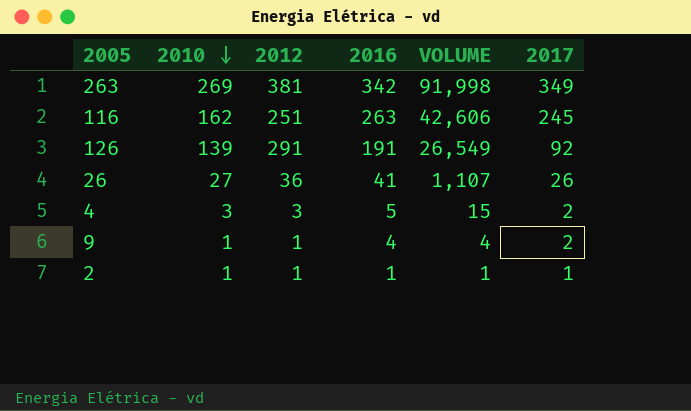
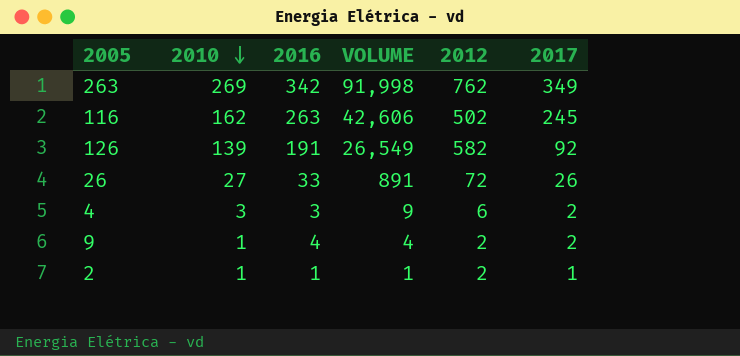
column 2012 | position: 3 -> 5
263 | 2012: 381 -> 762
116 | 2012: 251 -> 502
126 | 2012: 291 -> 582
26 | 2016: 41 -> 33
26 | VOLUME: 1,107 -> 891
26 | 2012: 36 -> 72
4 | 2016: 5 -> 3
4 | VOLUME: 15 -> 9
4 | 2012: 3 -> 6
9 | 2012: 1 -> 2
2 | 2012: 1 -> 2

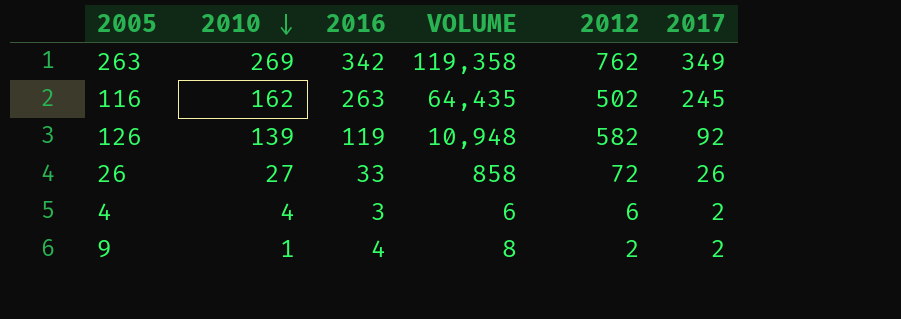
column VOLUME | formula: [2010] * [2016] -> [2016] * [2017]
row 2: 1 | 1 | 1 | 2 | 1 -> none
126 | 2016: 191 -> 119
4 | 2010: 3 -> 4

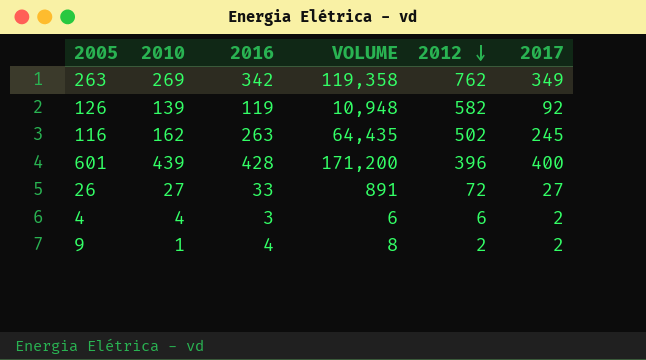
row order: 2010 descending -> 2012 descending
row 601: none -> 439 | 428 | 171,200 | 396 | 400
26 | VOLUME: 858 -> 891
26 | 2017: 26 -> 27

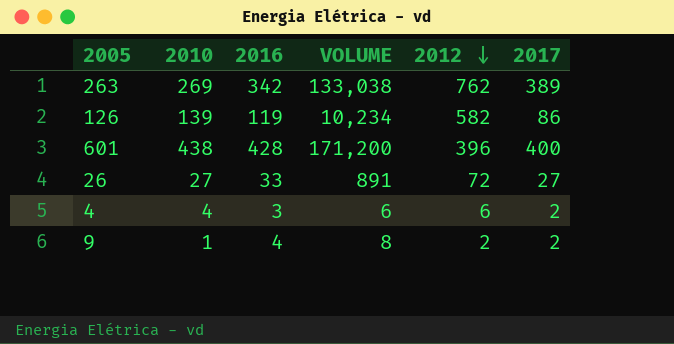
row 116: 162 | 263 | 64,435 | 502 | 245 -> none
263 | VOLUME: 119,358 -> 133,038
263 | 2017: 349 -> 389
126 | VOLUME: 10,948 -> 10,234
126 | 2017: 92 -> 86
601 | 2010: 439 -> 438

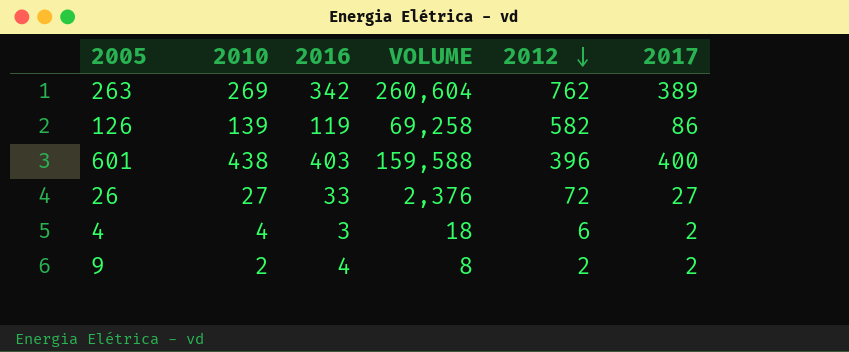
column VOLUME | formula: [2016] * [2017] -> [2016] * [2012]
601 | 2016: 428 -> 403
9 | 2010: 1 -> 2

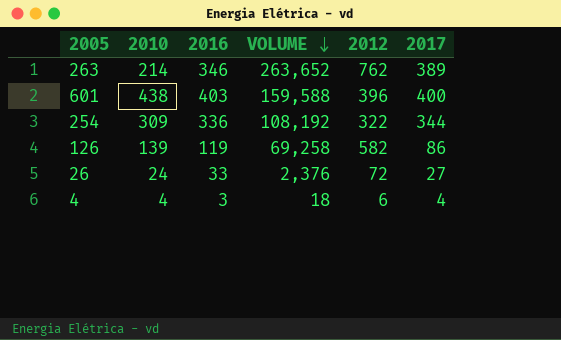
row order: 2012 descending -> VOLUME descending
row 9: 2 | 4 | 8 | 2 | 2 -> none
263 | 2010: 269 -> 214
263 | 2016: 342 -> 346
263 | VOLUME: 260,604 -> 263,652
row 254: none -> 309 | 336 | 108,192 | 322 | 344
26 | 2010: 27 -> 24
4 | 2017: 2 -> 4

